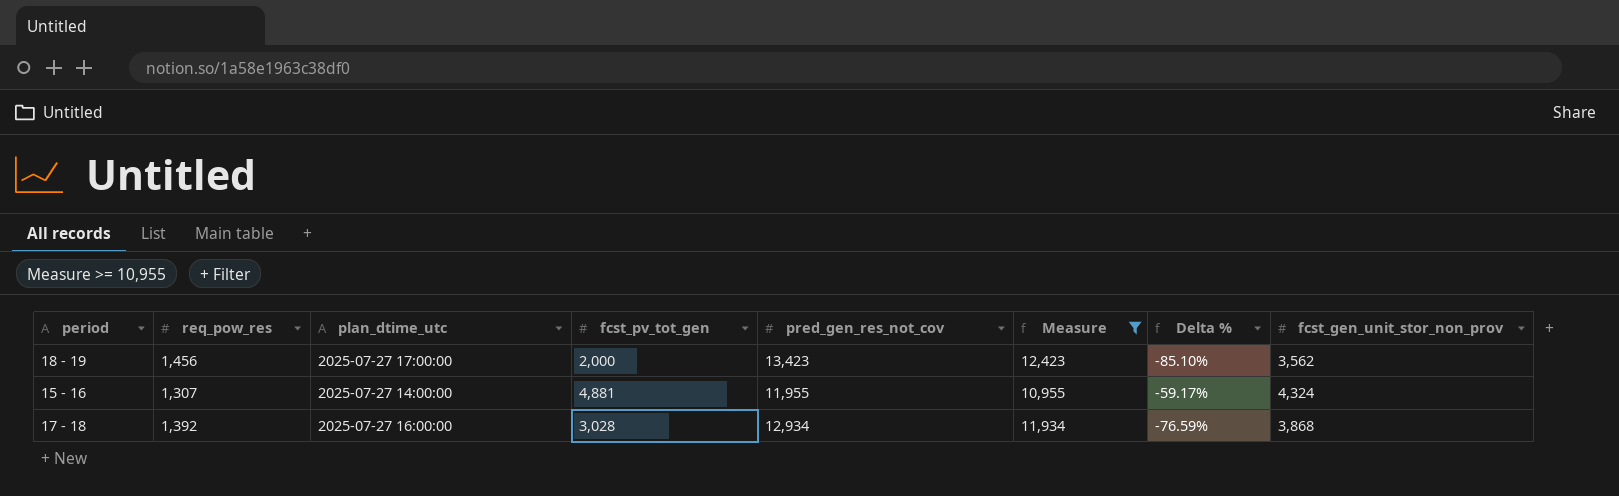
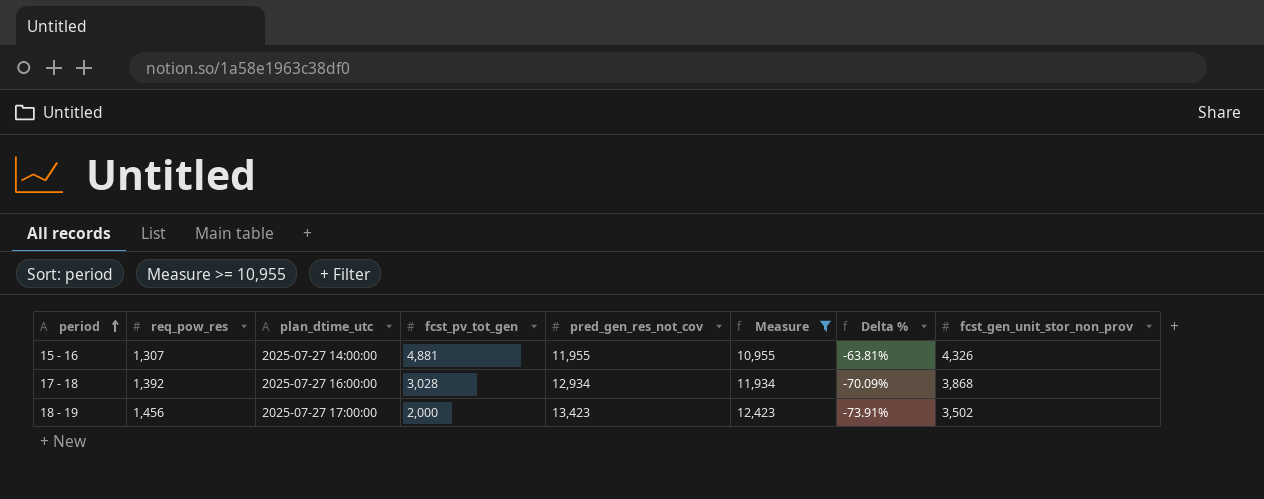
row order: none -> period ascending
column Delta % | formula: ([fcst_pv_tot_gen] - [pred_gen_res_not_cov]) / [pred_gen_res_not_cov] -> ([fcst_gen_unit_stor_non_prov] - [pred_gen_res_not_cov]) / [pred_gen_res_not_cov]
15 - 16 | fcst_gen_unit_stor_non_prov: 4,324 -> 4,326
18 - 19 | fcst_gen_unit_stor_non_prov: 3,562 -> 3,502

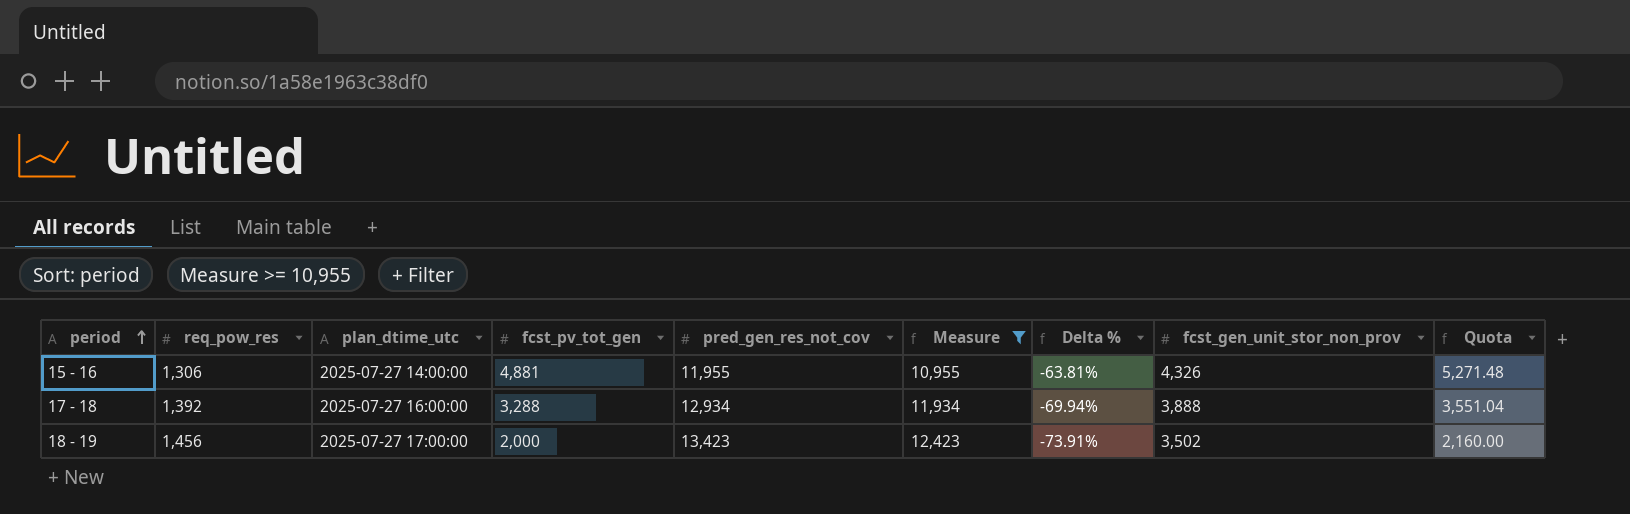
column Quota | formula: none -> [fcst_pv_tot_gen] * 1.08
15 - 16 | req_pow_res: 1,307 -> 1,306
17 - 18 | fcst_pv_tot_gen: 3,028 -> 3,288
17 - 18 | Delta %: -70.09% -> -69.94%
17 - 18 | fcst_gen_unit_stor_non_prov: 3,868 -> 3,888

